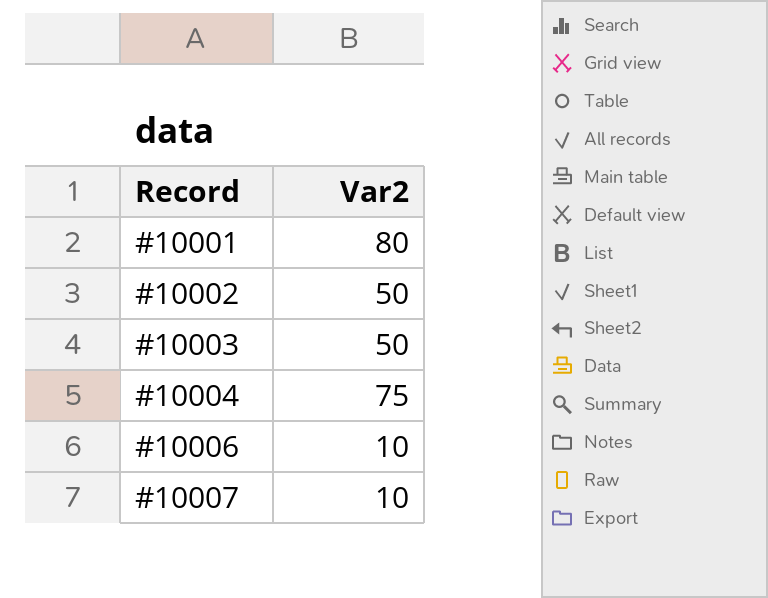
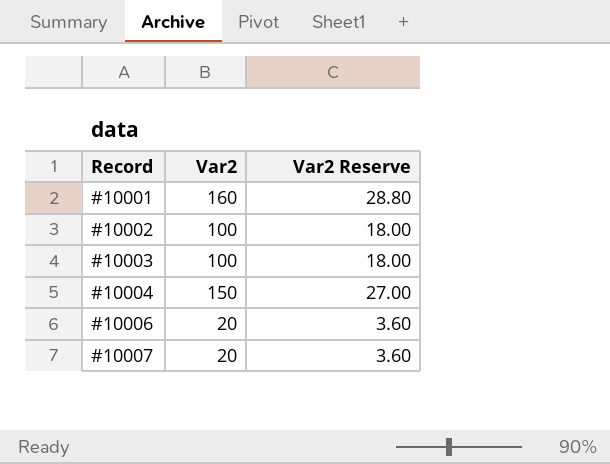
column Var2 Reserve | formula: none -> [Var2] * 0.18
#10001 | Var2: 80 -> 160
#10002 | Var2: 50 -> 100
#10003 | Var2: 50 -> 100
#10004 | Var2: 75 -> 150
#10006 | Var2: 10 -> 20
#10007 | Var2: 10 -> 20

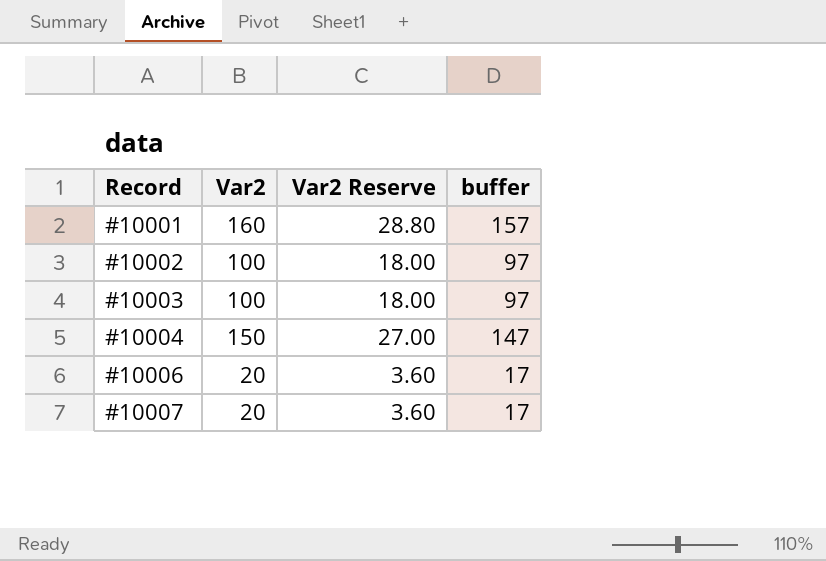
column buffer | formula: none -> [Var2] - 3

